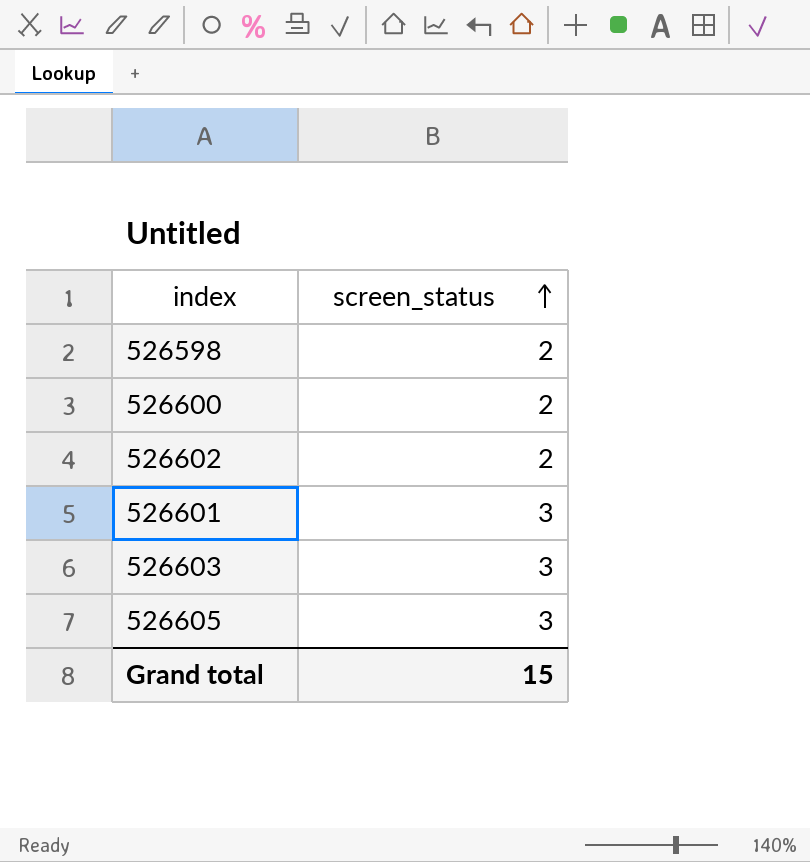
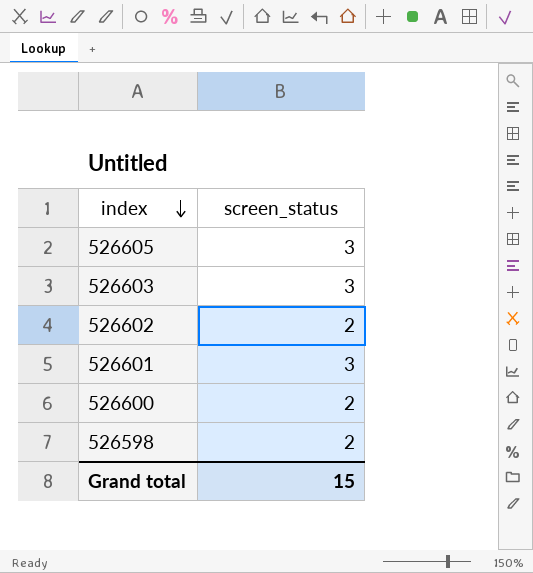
row order: screen_status ascending -> index descending

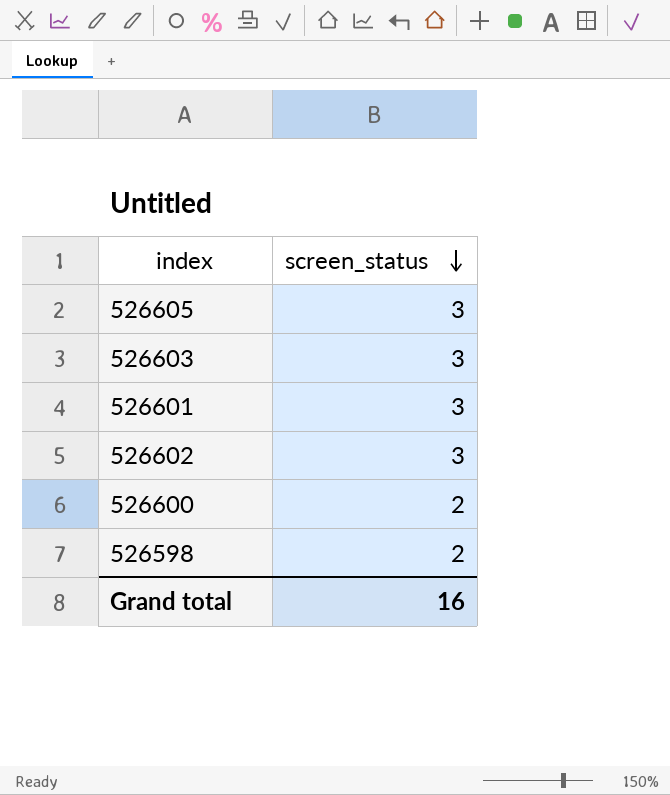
row order: index descending -> screen_status descending
526602 | screen_status: 2 -> 3
Grand total | screen_status: 15 -> 16

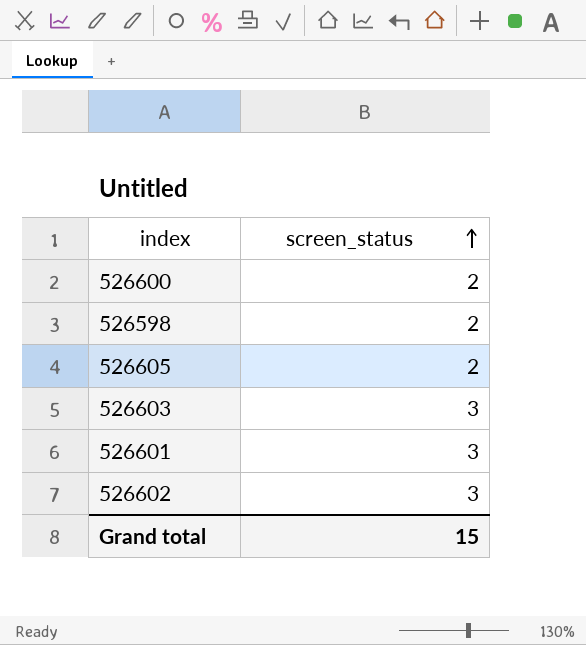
row order: screen_status descending -> screen_status ascending
526605 | screen_status: 3 -> 2
Grand total | screen_status: 16 -> 15

